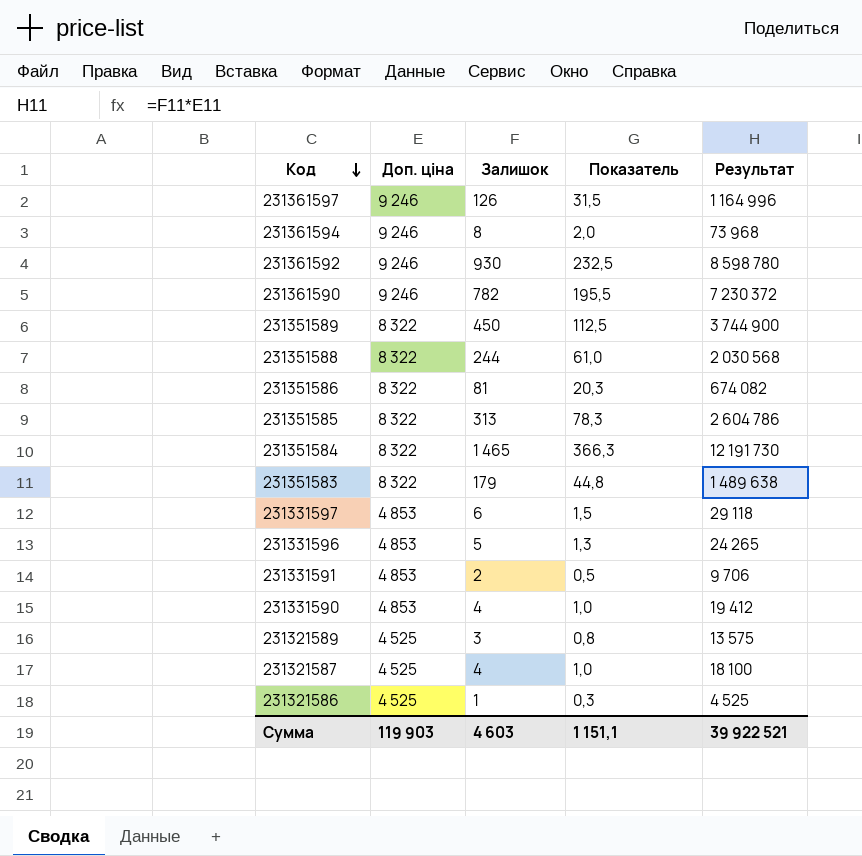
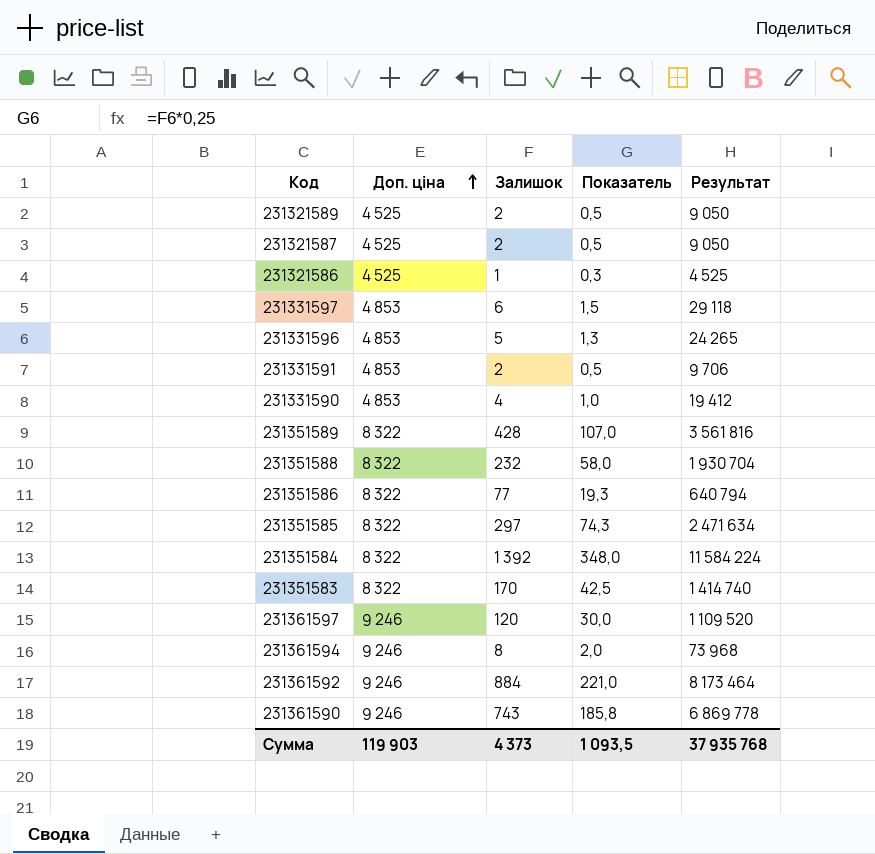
row order: Код descending -> Доп. ціна ascending
231321589 | Залишок: 3 -> 2
231321589 | Показатель: 0,8 -> 0,5
231321589 | Результат: 13 575 -> 9 050
231321587 | Залишок: 4 -> 2
231321587 | Показатель: 1,0 -> 0,5
231321587 | Результат: 18 100 -> 9 050
231351589 | Залишок: 450 -> 428
231351589 | Показатель: 112,5 -> 107,0
231351589 | Результат: 3 744 900 -> 3 561 816
231351588 | Залишок: 244 -> 232
231351588 | Показатель: 61,0 -> 58,0
231351588 | Результат: 2 030 568 -> 1 930 704
231351586 | Залишок: 81 -> 77
231351586 | Показатель: 20,3 -> 19,3
231351586 | Результат: 674 082 -> 640 794
231351585 | Залишок: 313 -> 297
231351585 | Показатель: 78,3 -> 74,3
231351585 | Результат: 2 604 786 -> 2 471 634
231351584 | Залишок: 1 465 -> 1 392
231351584 | Показатель: 366,3 -> 348,0
231351584 | Результат: 12 191 730 -> 11 584 224
231351583 | Залишок: 179 -> 170
231351583 | Показатель: 44,8 -> 42,5
231351583 | Результат: 1 489 638 -> 1 414 740
231361597 | Залишок: 126 -> 120
231361597 | Показатель: 31,5 -> 30,0
231361597 | Результат: 1 164 996 -> 1 109 520
231361592 | Залишок: 930 -> 884
231361592 | Показатель: 232,5 -> 221,0
231361592 | Результат: 8 598 780 -> 8 173 464
231361590 | Залишок: 782 -> 743
231361590 | Показатель: 195,5 -> 185,8
231361590 | Результат: 7 230 372 -> 6 869 778
Сумма | Залишок: 4 603 -> 4 373
Сумма | Показатель: 1 151,1 -> 1 093,5
Сумма | Результат: 39 922 521 -> 37 935 768

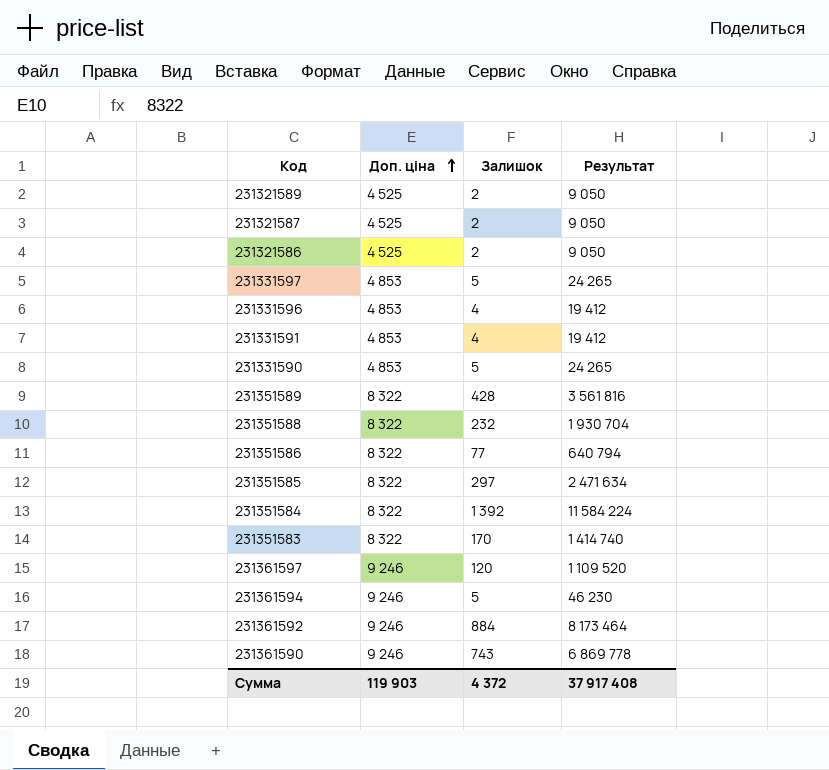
column Показатель | formula: [Залишок] * 0,25 -> none
231321586 | Залишок: 1 -> 2
231321586 | Результат: 4 525 -> 9 050
231331597 | Залишок: 6 -> 5
231331597 | Результат: 29 118 -> 24 265
231331596 | Залишок: 5 -> 4
231331596 | Результат: 24 265 -> 19 412
231331591 | Залишок: 2 -> 4
231331591 | Результат: 9 706 -> 19 412
231331590 | Залишок: 4 -> 5
231331590 | Результат: 19 412 -> 24 265
231361594 | Залишок: 8 -> 5
231361594 | Результат: 73 968 -> 46 230
Сумма | Залишок: 4 373 -> 4 372
Сумма | Результат: 37 935 768 -> 37 917 408

